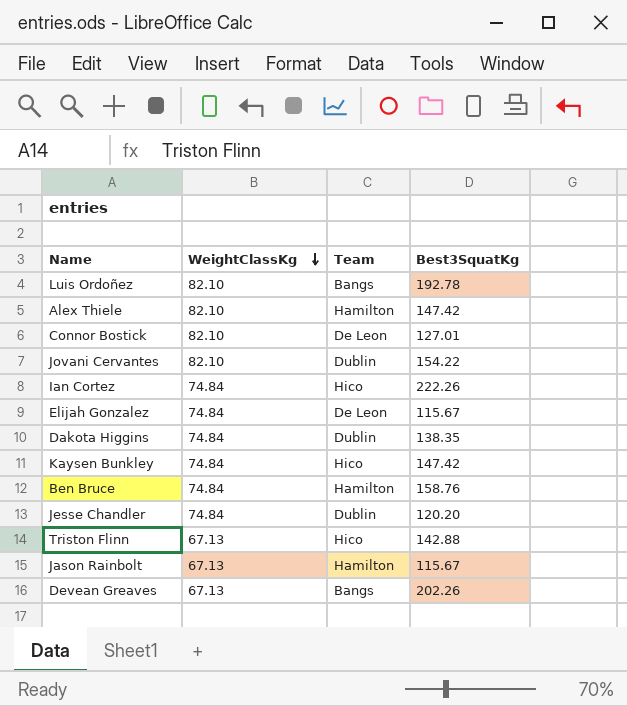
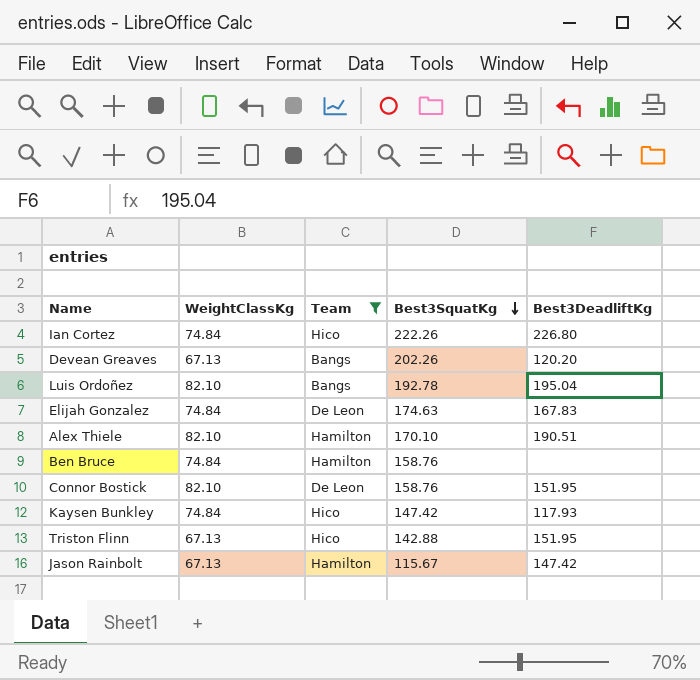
filter: none -> Team != Dublin
row order: WeightClassKg descending -> Best3SquatKg descending
column Best3DeadliftKg | position: none -> 5
Elijah Gonzalez | Best3SquatKg: 115.67 -> 174.63
Alex Thiele | Best3SquatKg: 147.42 -> 170.10
Connor Bostick | Best3SquatKg: 127.01 -> 158.76

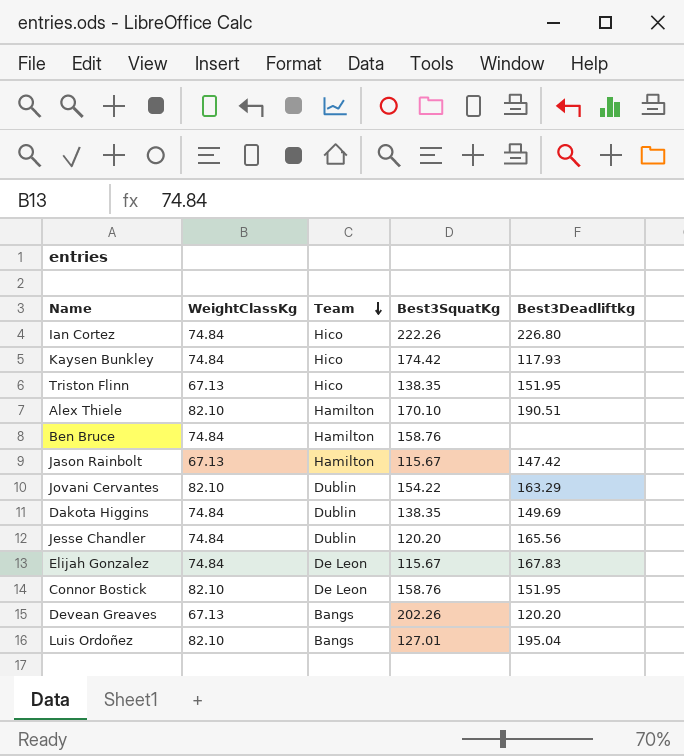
filter: Team != Dublin -> none
row order: Best3SquatKg descending -> Team descending
column name: Best3DeadliftKg -> Best3Deadliftkg
Kaysen Bunkley | Best3SquatKg: 147.42 -> 174.42
Triston Flinn | Best3SquatKg: 142.88 -> 138.35
Elijah Gonzalez | Best3SquatKg: 174.63 -> 115.67
Luis Ordoñez | Best3SquatKg: 192.78 -> 127.01

